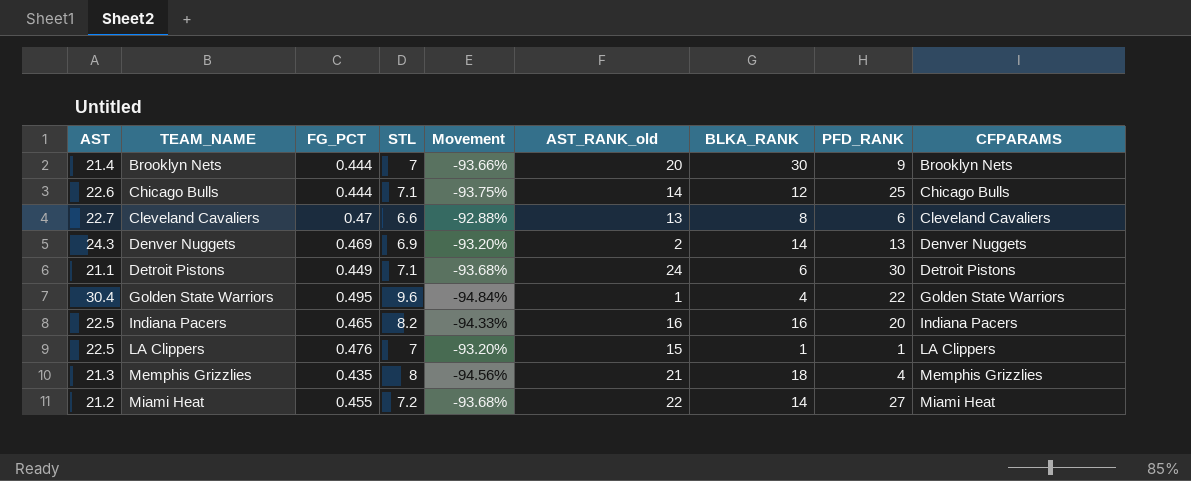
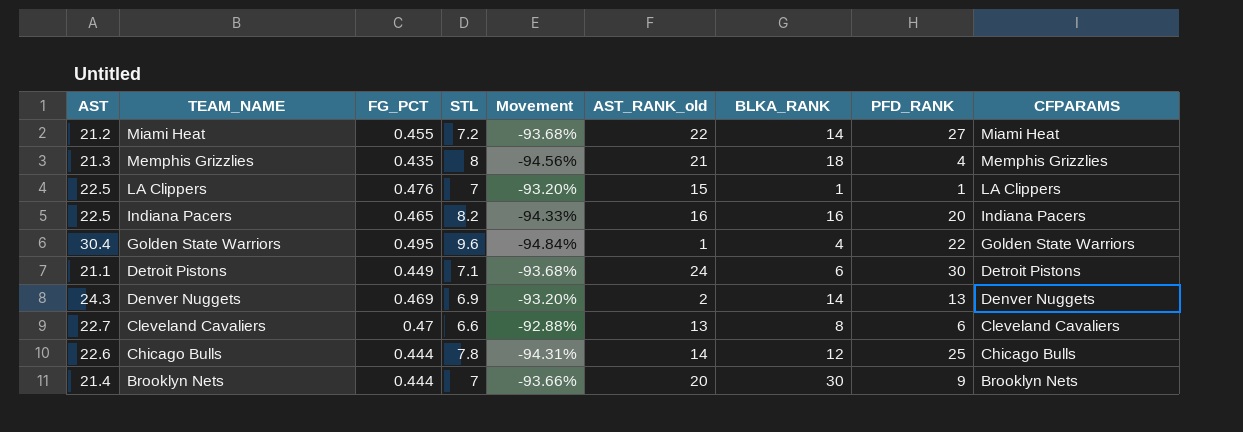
row order: TEAM_NAME ascending -> TEAM_NAME descending
Chicago Bulls | STL: 7.1 -> 7.8
Chicago Bulls | Movement: -93.75% -> -94.31%

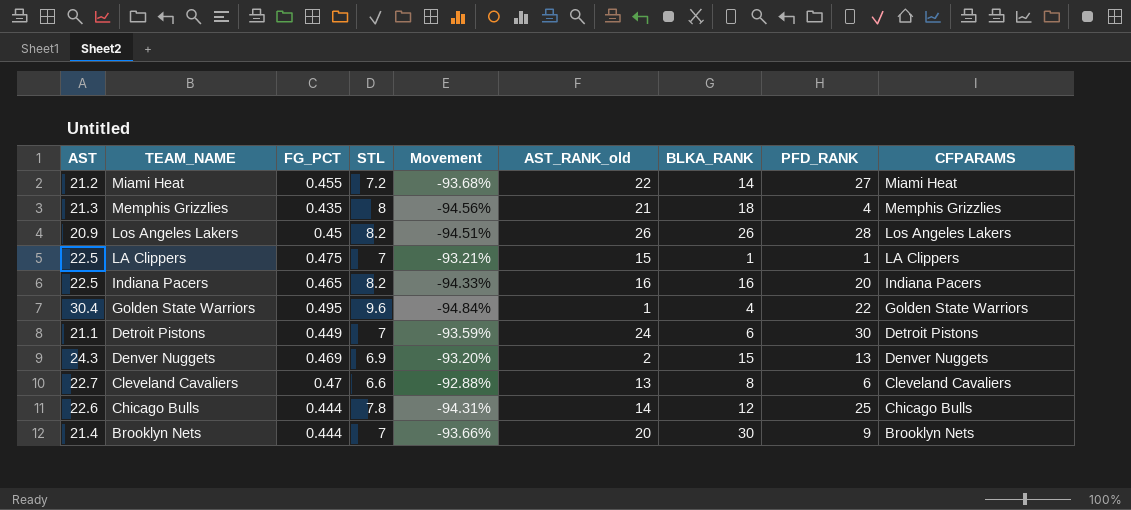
row Los Angeles Lakers: none -> 20.9 | 0.45 | 8.2 | -94.51% | 26 | 26 | 28 | Los Angeles Lakers
LA Clippers | FG_PCT: 0.476 -> 0.475
LA Clippers | Movement: -93.20% -> -93.21%
Detroit Pistons | STL: 7.1 -> 7
Detroit Pistons | Movement: -93.68% -> -93.59%
Denver Nuggets | BLKA_RANK: 14 -> 15

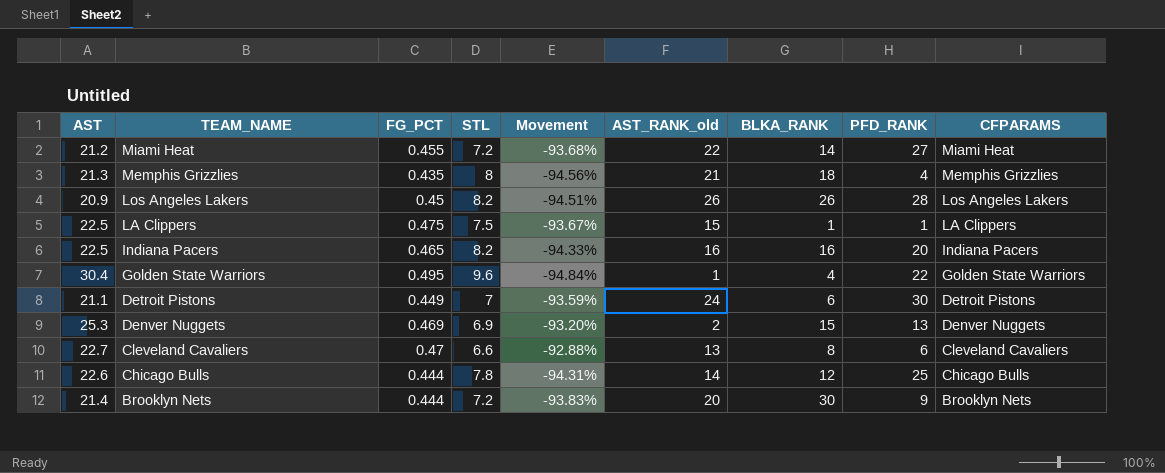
LA Clippers | STL: 7 -> 7.5
LA Clippers | Movement: -93.21% -> -93.67%
Denver Nuggets | AST: 24.3 -> 25.3
Brooklyn Nets | STL: 7 -> 7.2
Brooklyn Nets | Movement: -93.66% -> -93.83%

